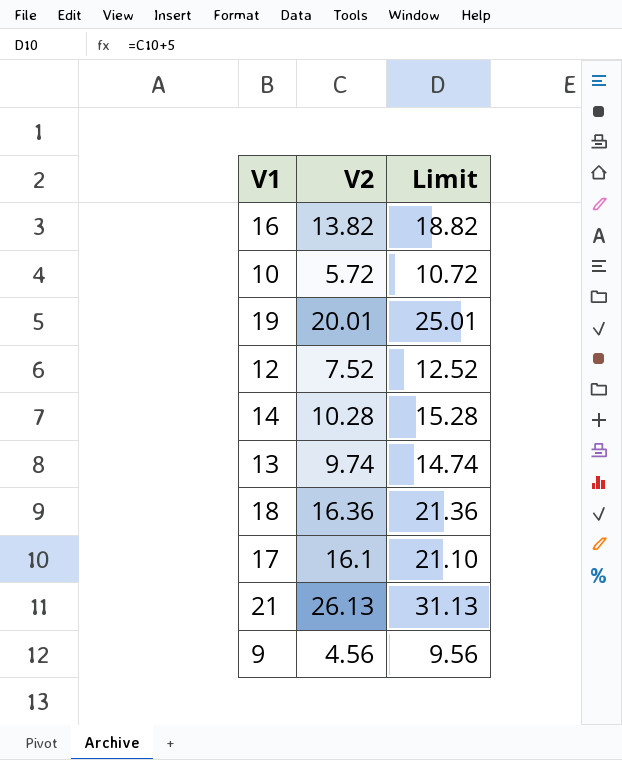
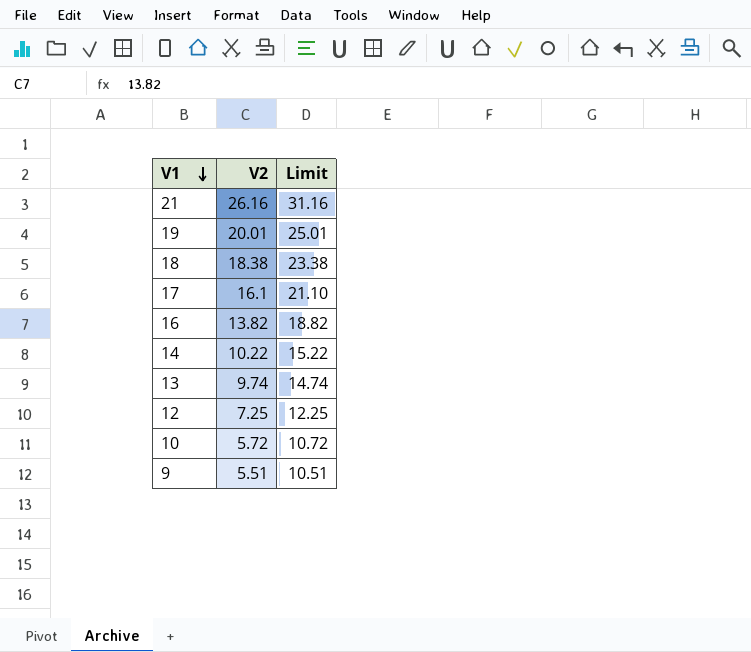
row order: none -> V1 descending
21 | V2: 26.13 -> 26.16
21 | Limit: 31.13 -> 31.16
18 | V2: 16.36 -> 18.38
18 | Limit: 21.36 -> 23.38
14 | V2: 10.28 -> 10.22
14 | Limit: 15.28 -> 15.22
12 | V2: 7.52 -> 7.25
12 | Limit: 12.52 -> 12.25
9 | V2: 4.56 -> 5.51
9 | Limit: 9.56 -> 10.51

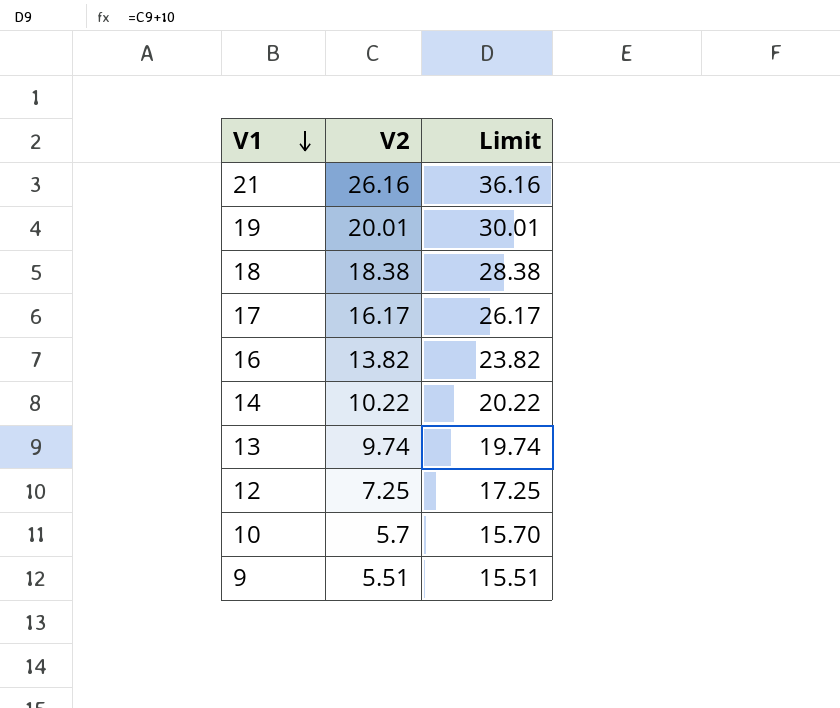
column Limit | formula: [V2] + 5 -> [V2] + 10
17 | V2: 16.1 -> 16.17
10 | V2: 5.72 -> 5.7

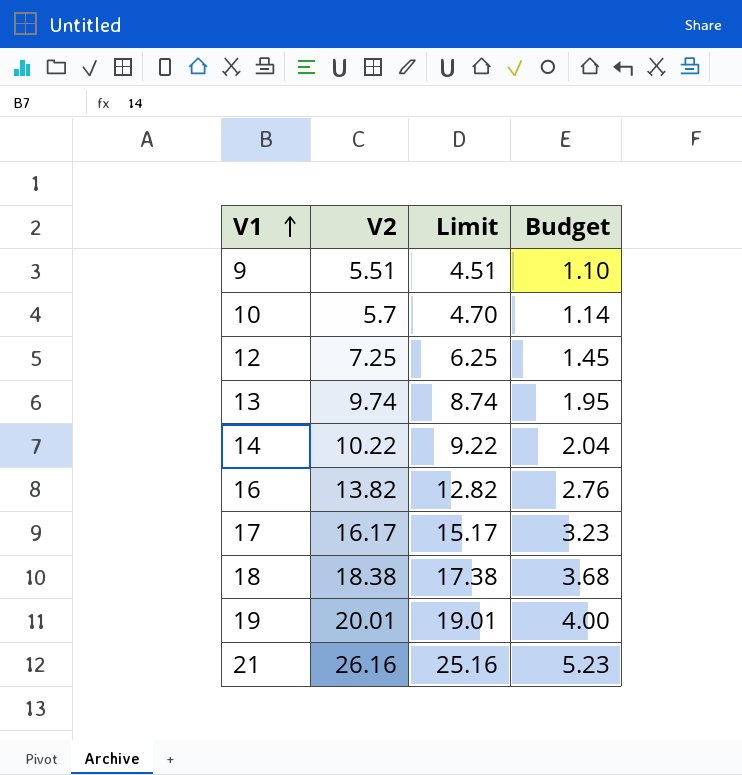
row order: V1 descending -> V1 ascending
column Limit | formula: [V2] + 10 -> [V2] - 1
column Budget | formula: none -> [V2] * 0.2

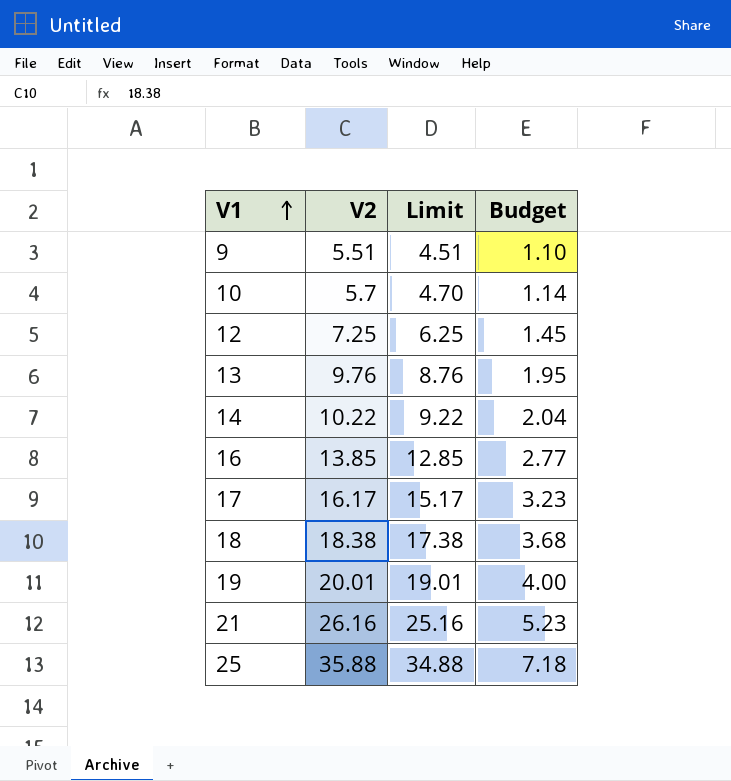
13 | V2: 9.74 -> 9.76
13 | Limit: 8.74 -> 8.76
16 | V2: 13.82 -> 13.85
16 | Limit: 12.82 -> 12.85
16 | Budget: 2.76 -> 2.77
row 25: none -> 35.88 | 34.88 | 7.18

